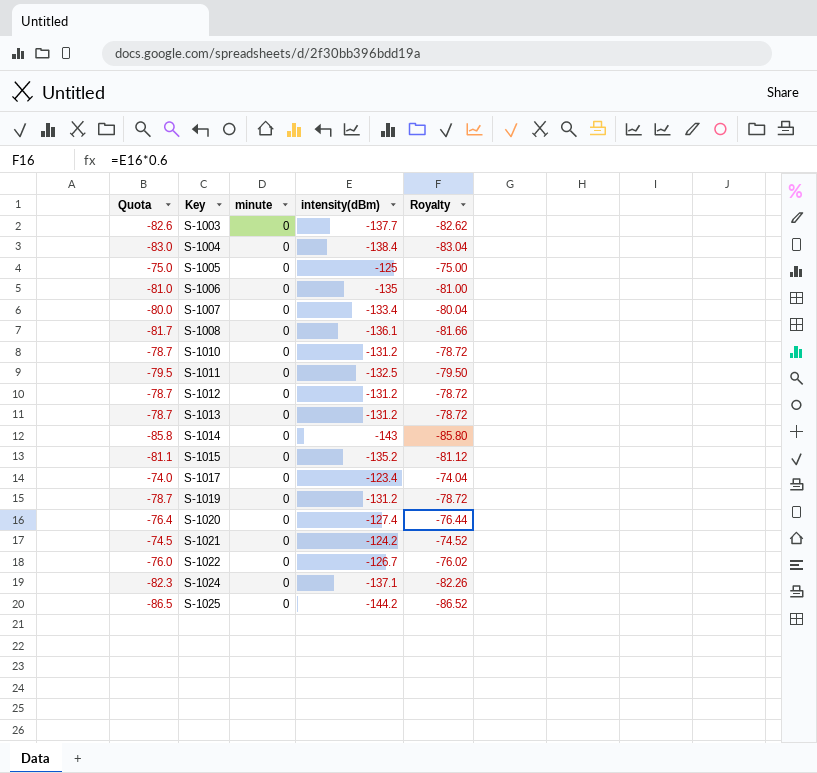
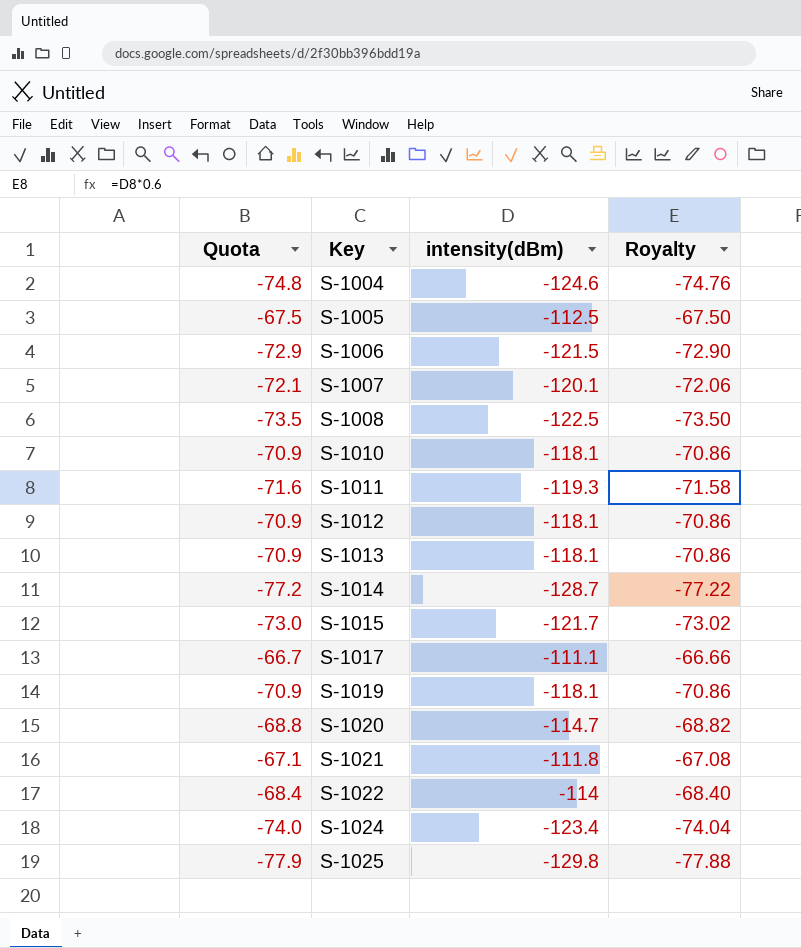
column minute | position: 3 -> none
row S-1003: -82.6 | 0 | -137.7 | -82.62 -> none
S-1004 | Quota: -83.0 -> -74.8
S-1004 | intensity(dBm): -138.4 -> -124.6
S-1004 | Royalty: -83.04 -> -74.76
S-1005 | Quota: -75.0 -> -67.5
S-1005 | intensity(dBm): -125 -> -112.5
S-1005 | Royalty: -75.00 -> -67.50
S-1006 | Quota: -81.0 -> -72.9
S-1006 | intensity(dBm): -135 -> -121.5
S-1006 | Royalty: -81.00 -> -72.90
S-1007 | Quota: -80.0 -> -72.1
S-1007 | intensity(dBm): -133.4 -> -120.1
S-1007 | Royalty: -80.04 -> -72.06
S-1008 | Quota: -81.7 -> -73.5
S-1008 | intensity(dBm): -136.1 -> -122.5
S-1008 | Royalty: -81.66 -> -73.50
S-1010 | Quota: -78.7 -> -70.9
S-1010 | intensity(dBm): -131.2 -> -118.1
S-1010 | Royalty: -78.72 -> -70.86
S-1011 | Quota: -79.5 -> -71.6
S-1011 | intensity(dBm): -132.5 -> -119.3
S-1011 | Royalty: -79.50 -> -71.58
S-1012 | Quota: -78.7 -> -70.9
S-1012 | intensity(dBm): -131.2 -> -118.1
S-1012 | Royalty: -78.72 -> -70.86
S-1013 | Quota: -78.7 -> -70.9
S-1013 | intensity(dBm): -131.2 -> -118.1
S-1013 | Royalty: -78.72 -> -70.86
S-1014 | Quota: -85.8 -> -77.2
S-1014 | intensity(dBm): -143 -> -128.7
S-1014 | Royalty: -85.80 -> -77.22
S-1015 | Quota: -81.1 -> -73.0
S-1015 | intensity(dBm): -135.2 -> -121.7
S-1015 | Royalty: -81.12 -> -73.02
S-1017 | Quota: -74.0 -> -66.7
S-1017 | intensity(dBm): -123.4 -> -111.1
S-1017 | Royalty: -74.04 -> -66.66
S-1019 | Quota: -78.7 -> -70.9
S-1019 | intensity(dBm): -131.2 -> -118.1
S-1019 | Royalty: -78.72 -> -70.86
S-1020 | Quota: -76.4 -> -68.8
S-1020 | intensity(dBm): -127.4 -> -114.7
S-1020 | Royalty: -76.44 -> -68.82
S-1021 | Quota: -74.5 -> -67.1
S-1021 | intensity(dBm): -124.2 -> -111.8
S-1021 | Royalty: -74.52 -> -67.08
S-1022 | Quota: -76.0 -> -68.4
S-1022 | intensity(dBm): -126.7 -> -114
S-1022 | Royalty: -76.02 -> -68.40
S-1024 | Quota: -82.3 -> -74.0
S-1024 | intensity(dBm): -137.1 -> -123.4
S-1024 | Royalty: -82.26 -> -74.04
S-1025 | Quota: -86.5 -> -77.9
S-1025 | intensity(dBm): -144.2 -> -129.8
S-1025 | Royalty: -86.52 -> -77.88

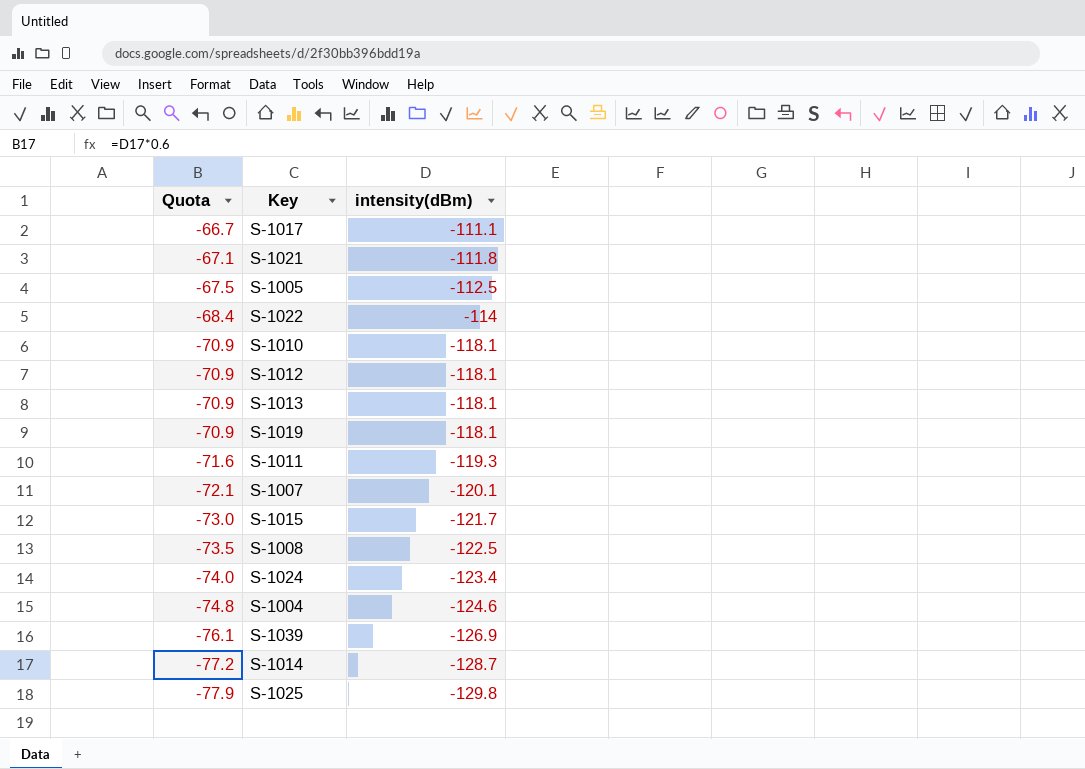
row order: Key ascending -> Quota descending
column Royalty | formula: [intensity(dBm)] * 0.6 -> none
row S-1006: -72.9 | -121.5 | -72.90 -> none
row S-1020: -68.8 | -114.7 | -68.82 -> none
row S-1039: none -> -76.1 | -126.9

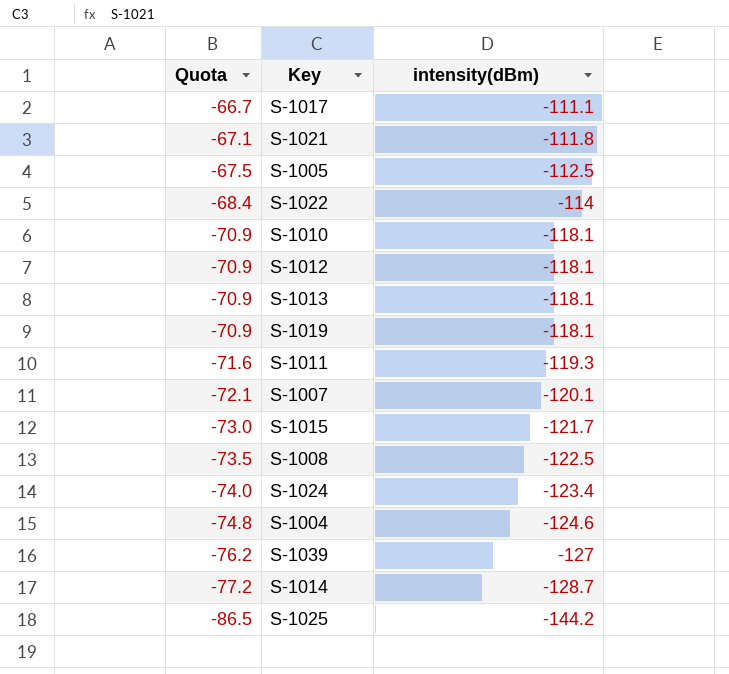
S-1039 | Quota: -76.1 -> -76.2
S-1039 | intensity(dBm): -126.9 -> -127
S-1025 | Quota: -77.9 -> -86.5
S-1025 | intensity(dBm): -129.8 -> -144.2

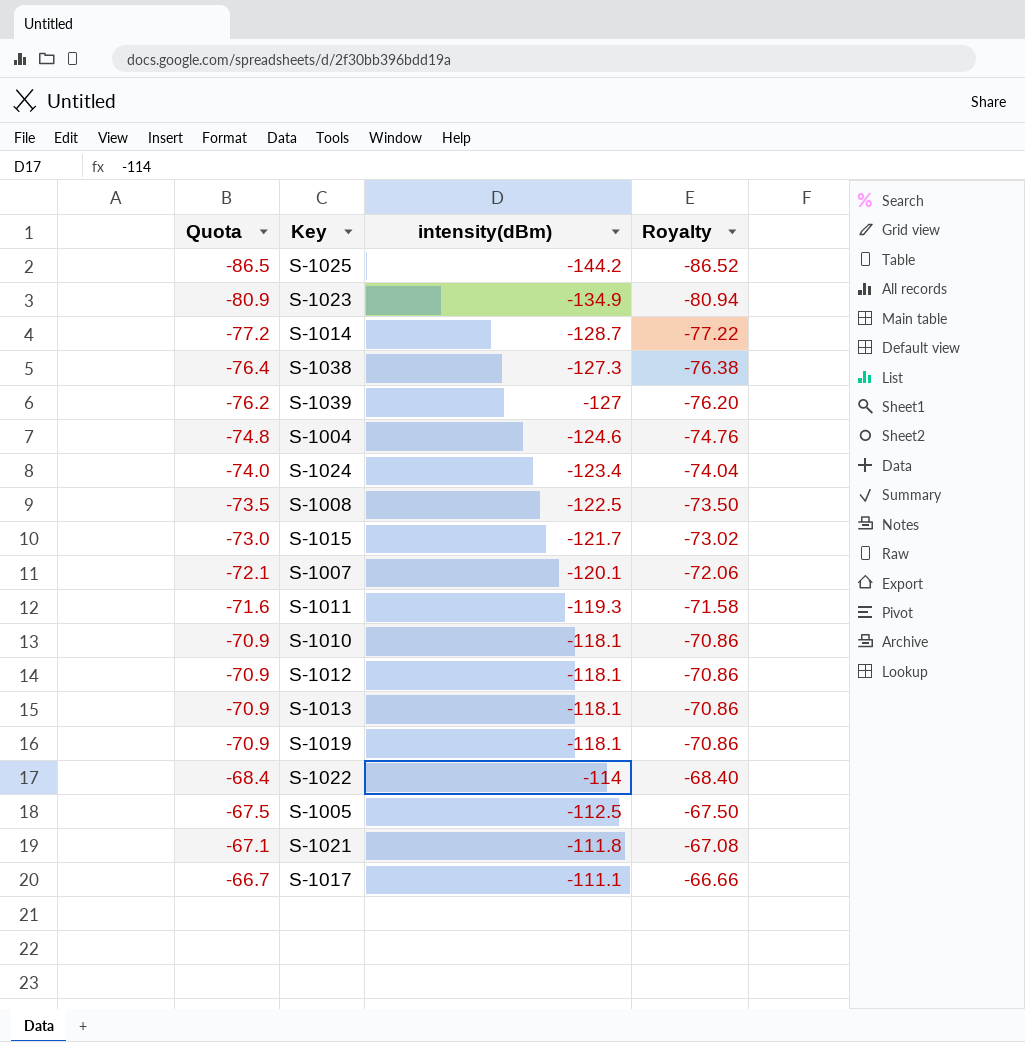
row order: Quota descending -> Quota ascending
column Royalty | formula: none -> [intensity(dBm)] * 0.6
row S-1023: none -> -80.9 | -134.9 | -80.94
row S-1038: none -> -76.4 | -127.3 | -76.38

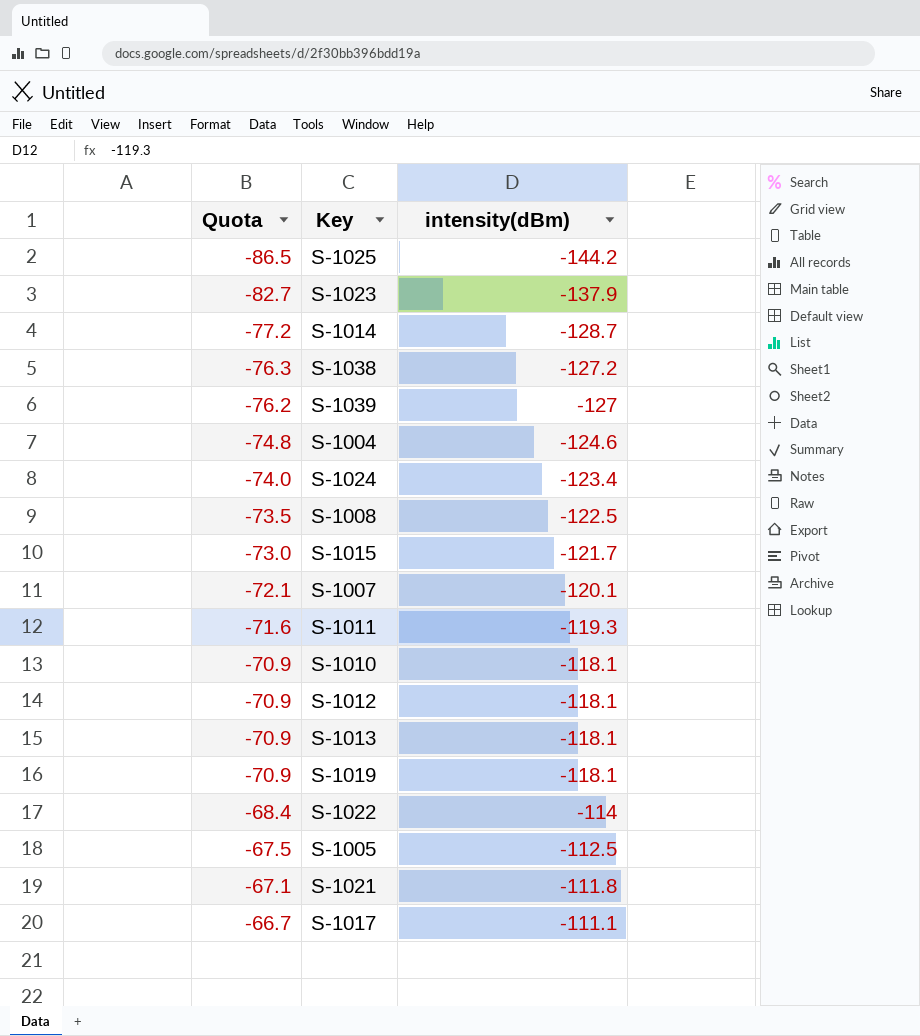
column Royalty | formula: [intensity(dBm)] * 0.6 -> none
S-1023 | Quota: -80.9 -> -82.7
S-1023 | intensity(dBm): -134.9 -> -137.9
S-1038 | Quota: -76.4 -> -76.3
S-1038 | intensity(dBm): -127.3 -> -127.2

